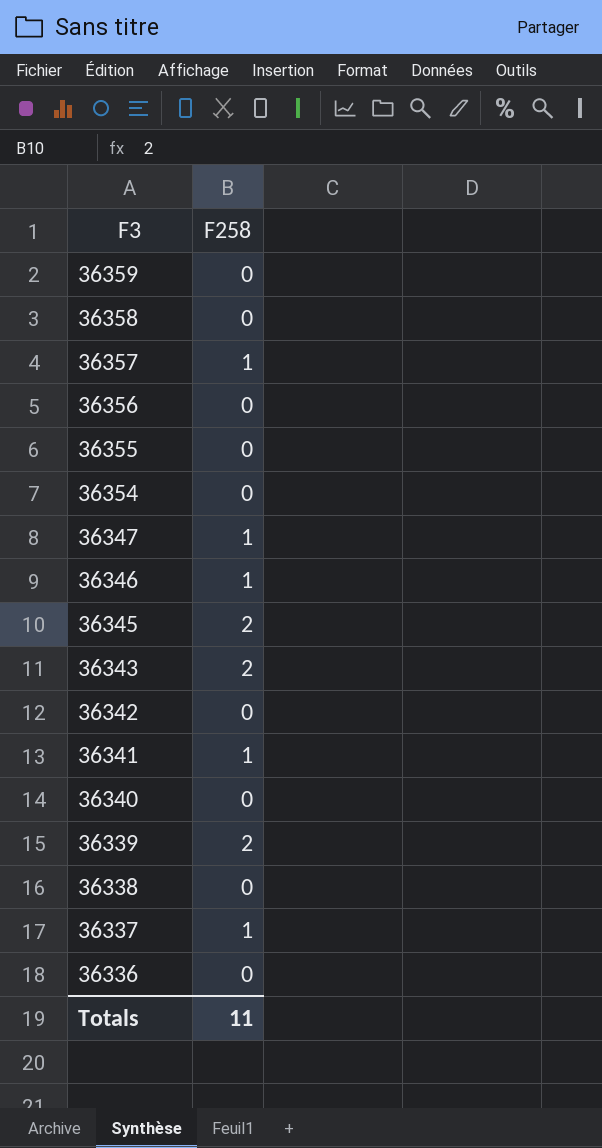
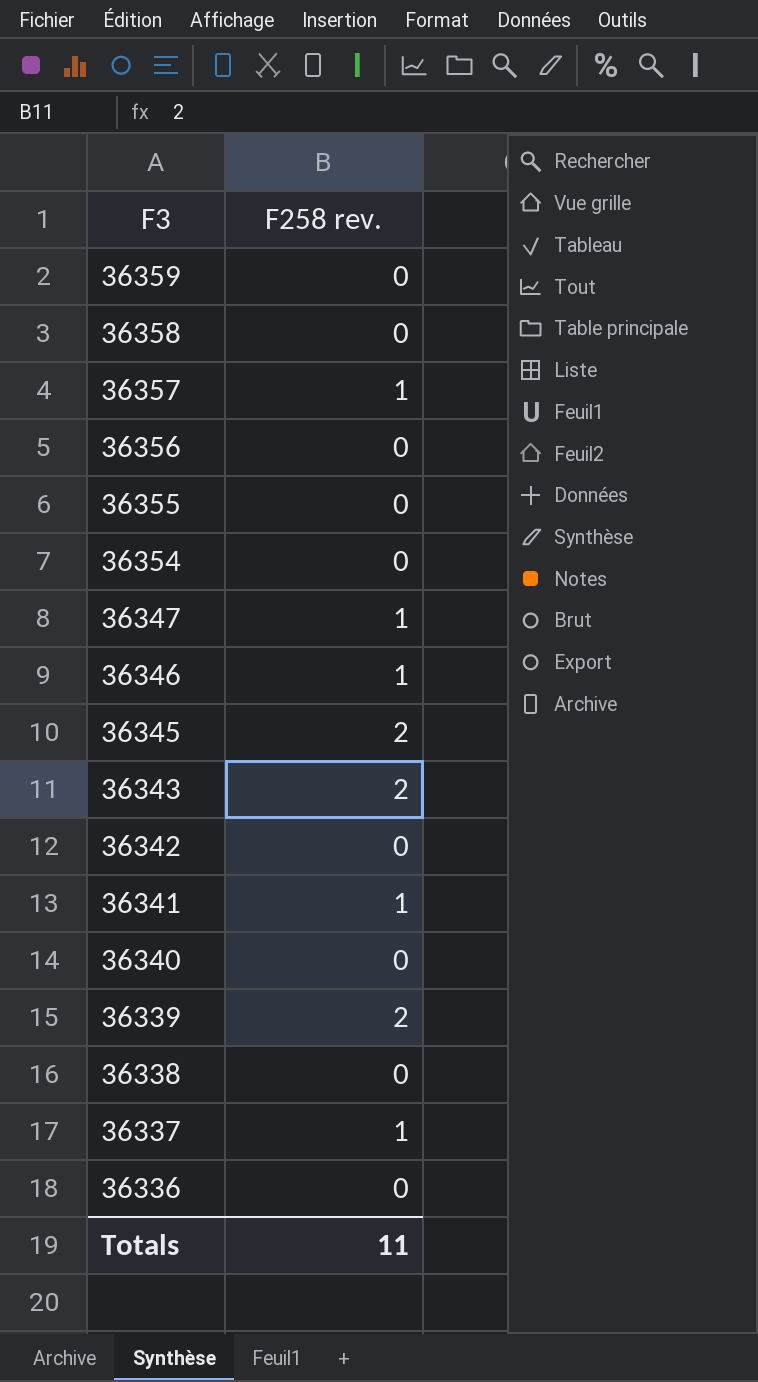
column name: F258 -> F258 rev.

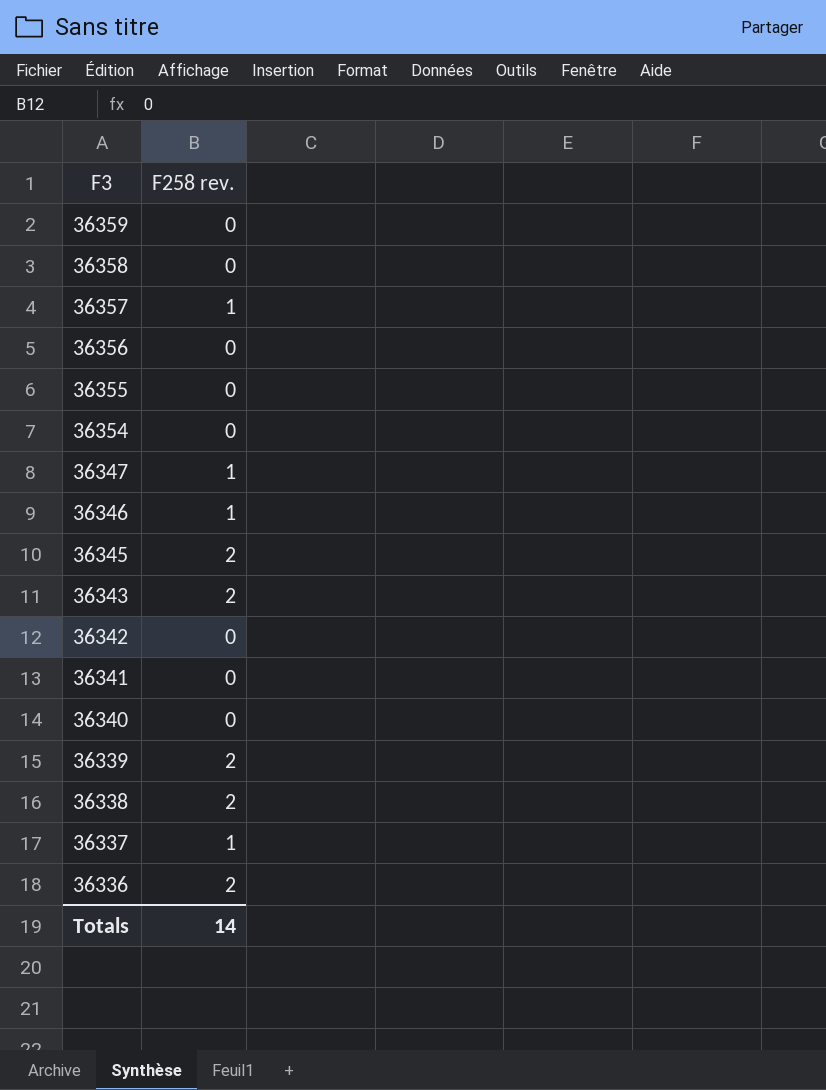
36341 | F258 rev.: 1 -> 0
36338 | F258 rev.: 0 -> 2
36336 | F258 rev.: 0 -> 2
Totals | F258 rev.: 11 -> 14

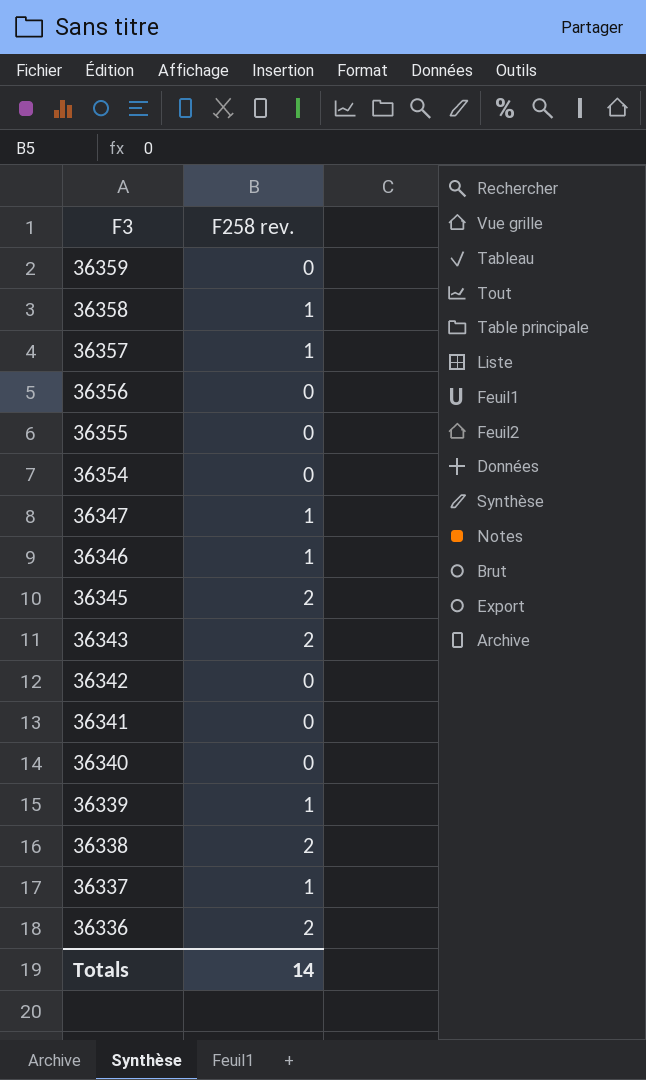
36358 | F258 rev.: 0 -> 1
36339 | F258 rev.: 2 -> 1

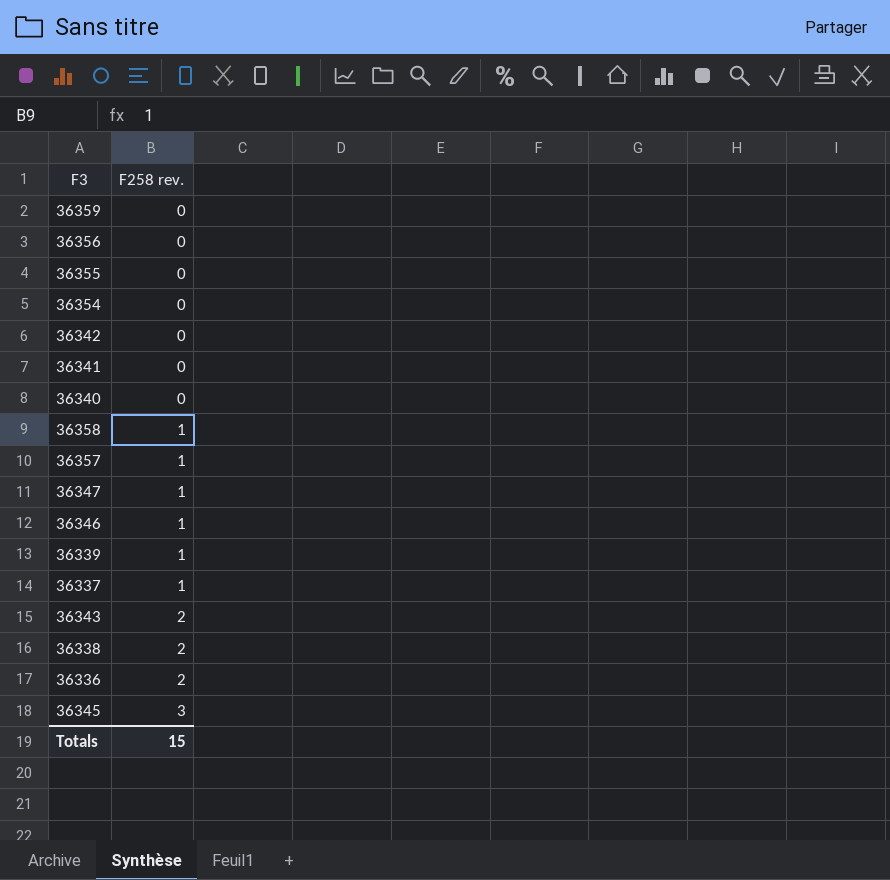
row order: F3 descending -> F258 rev. ascending
36345 | F258 rev.: 2 -> 3
Totals | F258 rev.: 14 -> 15

